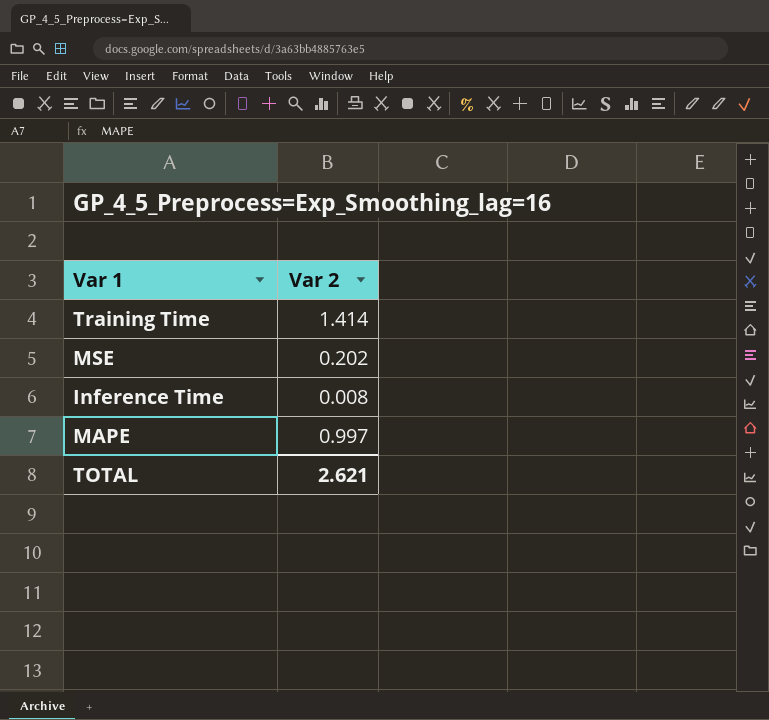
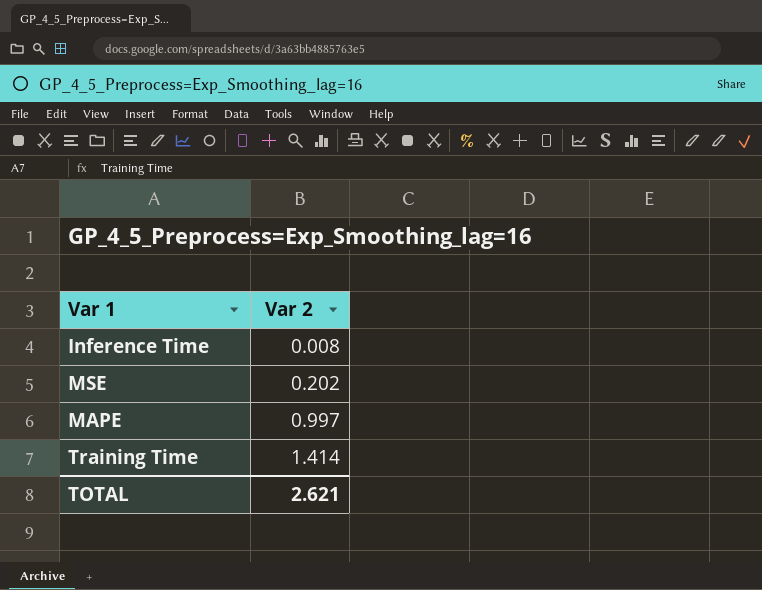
row order: none -> Var 2 ascending

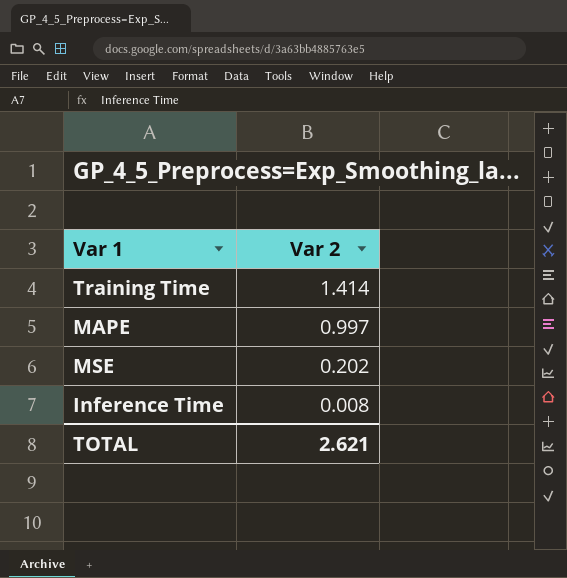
row order: Var 2 ascending -> Var 2 descending

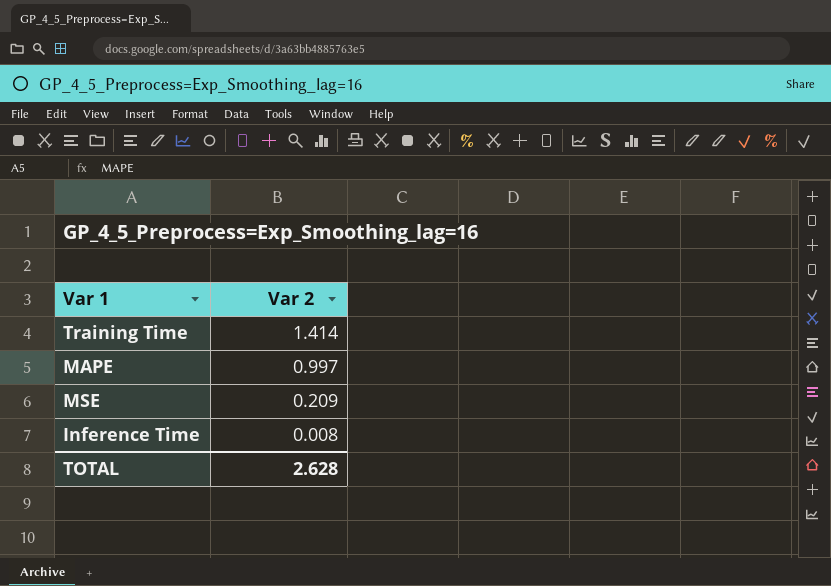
MSE | Var 2: 0.202 -> 0.209
TOTAL | Var 2: 2.621 -> 2.628

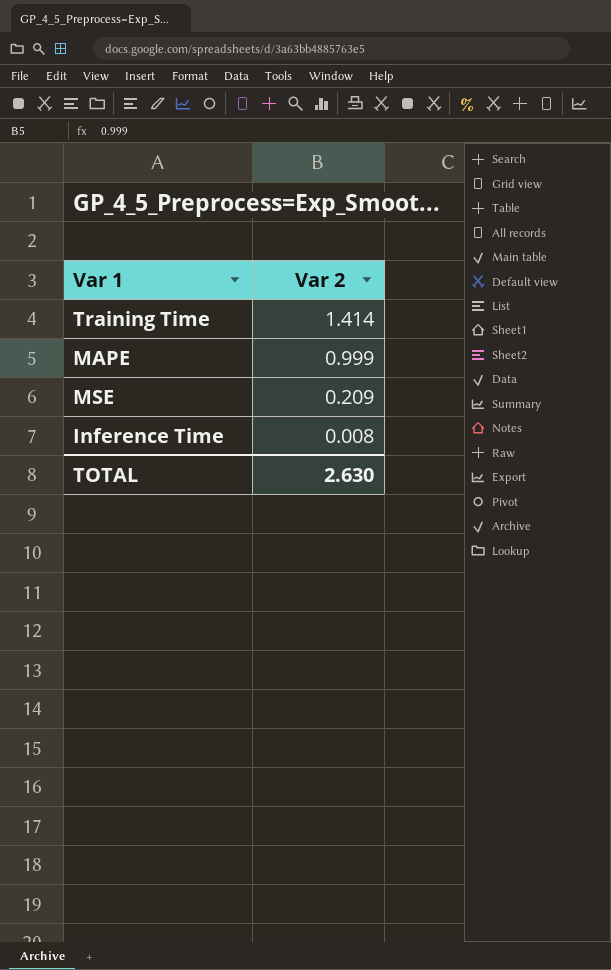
MAPE | Var 2: 0.997 -> 0.999
TOTAL | Var 2: 2.628 -> 2.630

